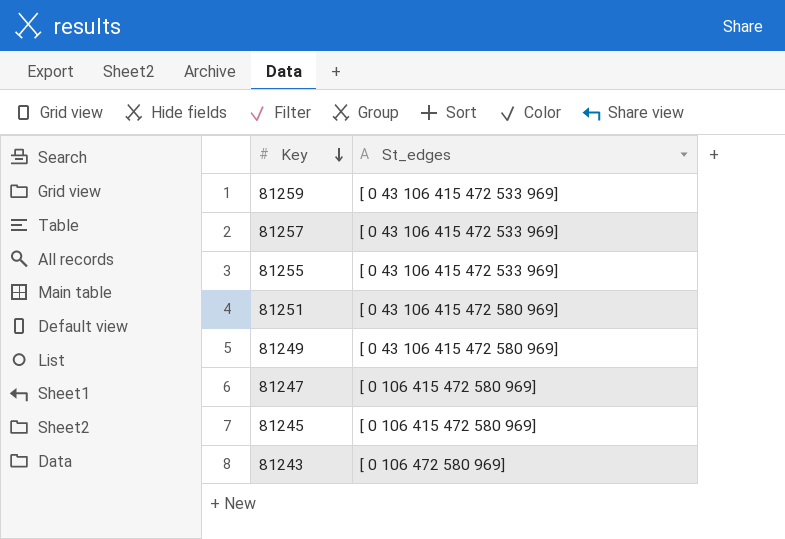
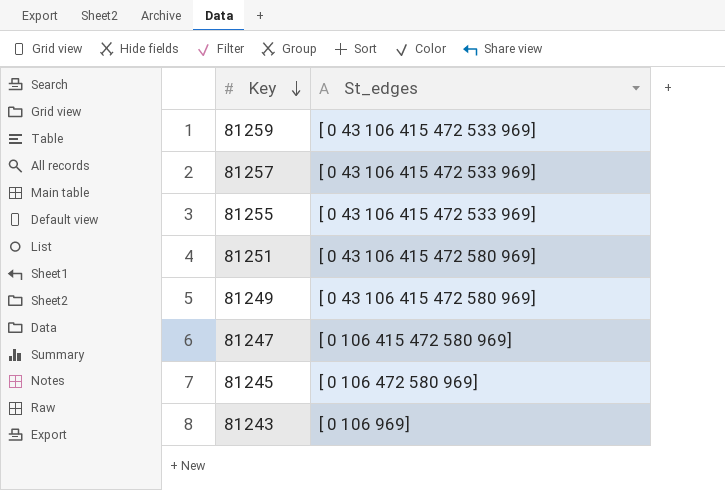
81245 | St_edges: [ 0 106 415 472 580 969] -> [ 0 106 472 580 969]
81243 | St_edges: [ 0 106 472 580 969] -> [ 0 106 969]

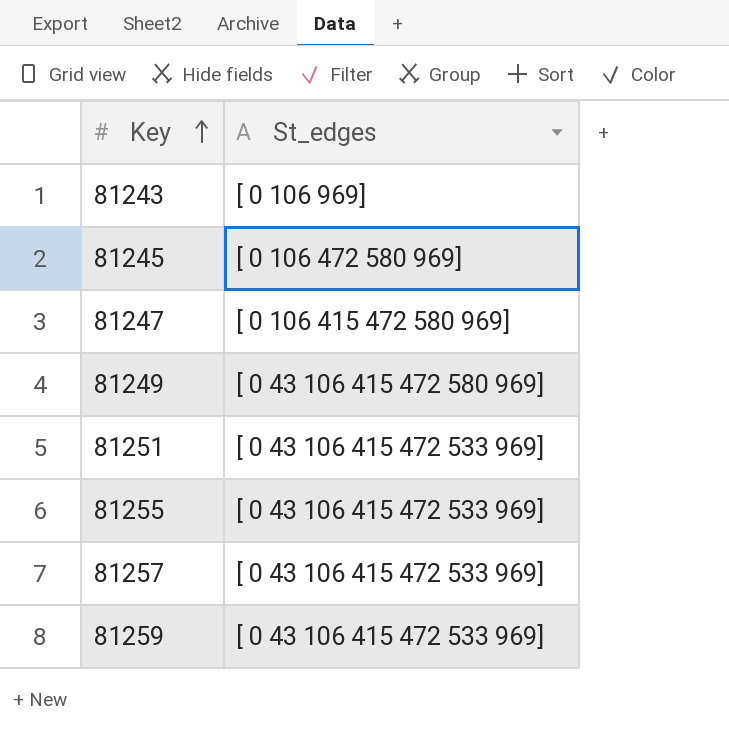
row order: Key descending -> Key ascending
81251 | St_edges: [ 0 43 106 415 472 580 969] -> [ 0 43 106 415 472 533 969]

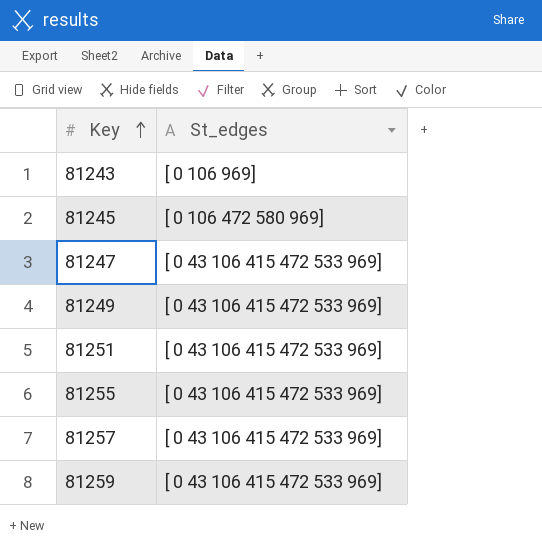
81247 | St_edges: [ 0 106 415 472 580 969] -> [ 0 43 106 415 472 533 969]
81249 | St_edges: [ 0 43 106 415 472 580 969] -> [ 0 43 106 415 472 533 969]

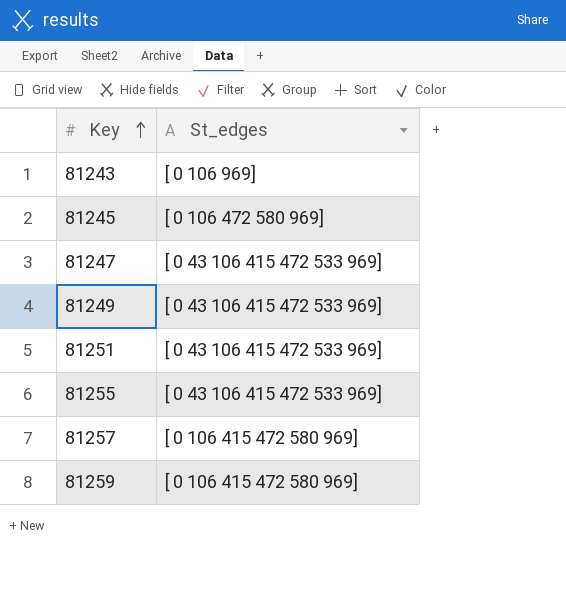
81257 | St_edges: [ 0 43 106 415 472 533 969] -> [ 0 106 415 472 580 969]
81259 | St_edges: [ 0 43 106 415 472 533 969] -> [ 0 106 415 472 580 969]

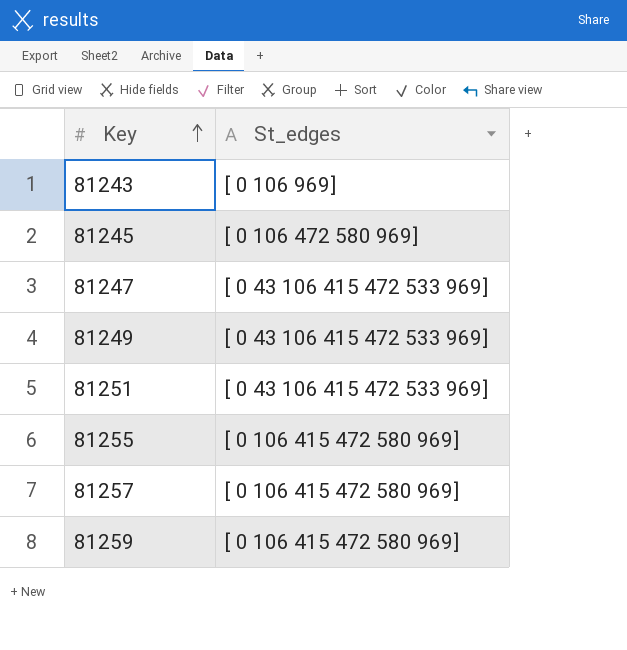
81255 | St_edges: [ 0 43 106 415 472 533 969] -> [ 0 106 415 472 580 969]

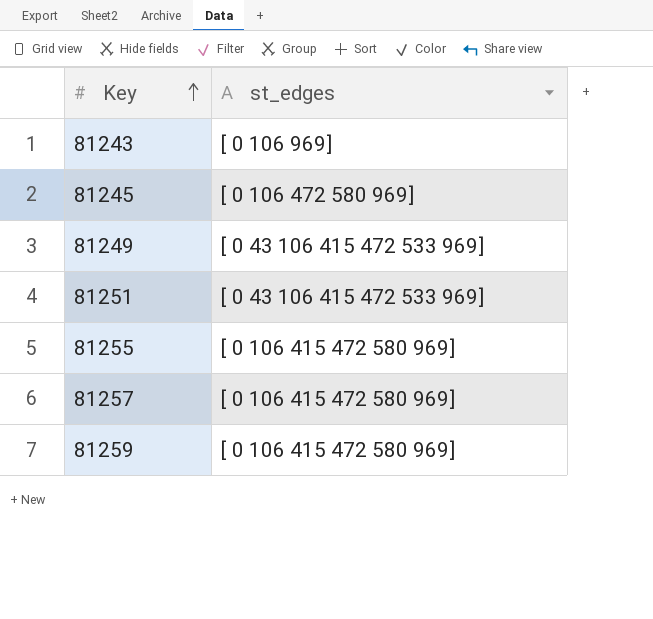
column name: St_edges -> st_edges
row 81247: [ 0 43 106 415 472 533 969] -> none

